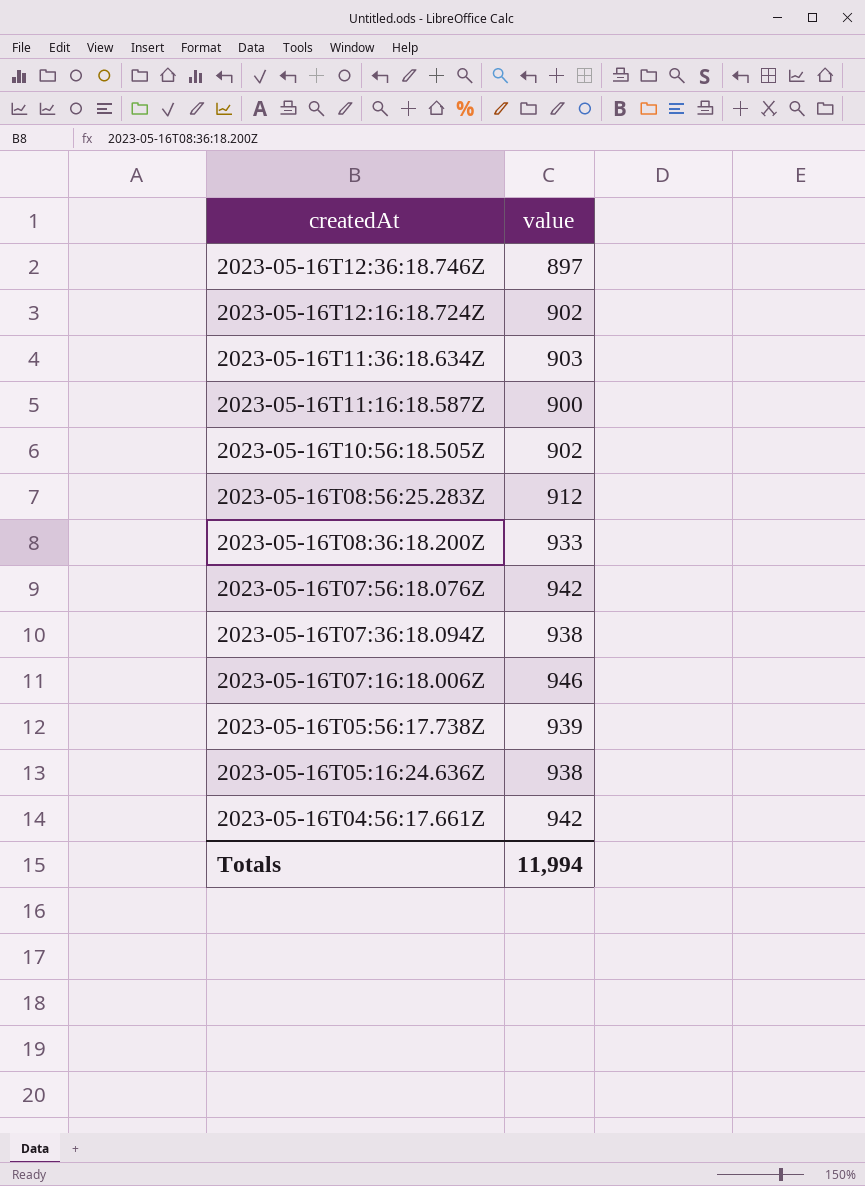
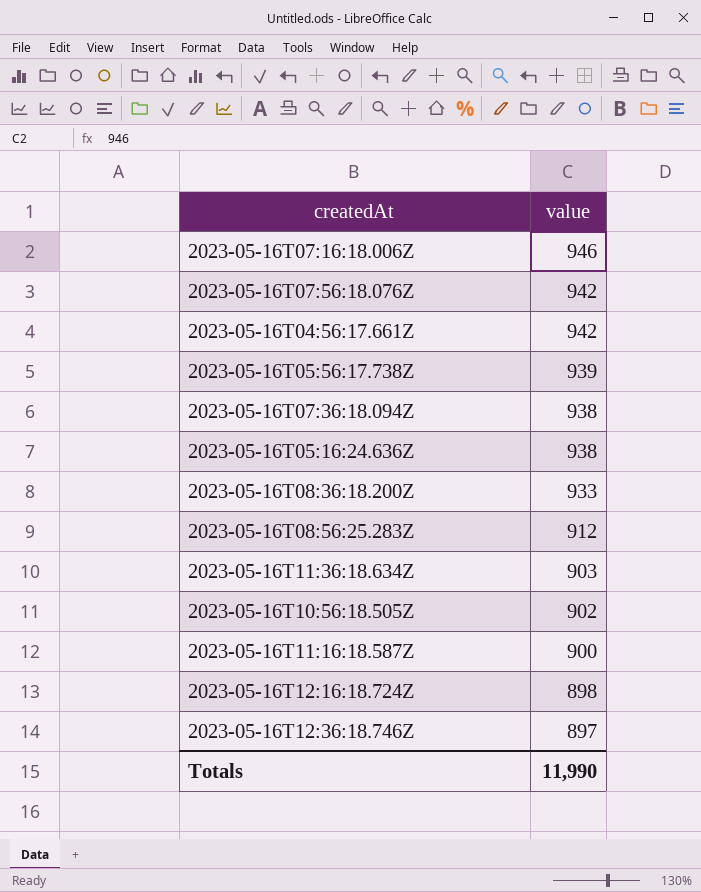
row order: createdAt descending -> value descending
2023-05-16T12:16:18.724Z | value: 902 -> 898
Totals | value: 11,994 -> 11,990

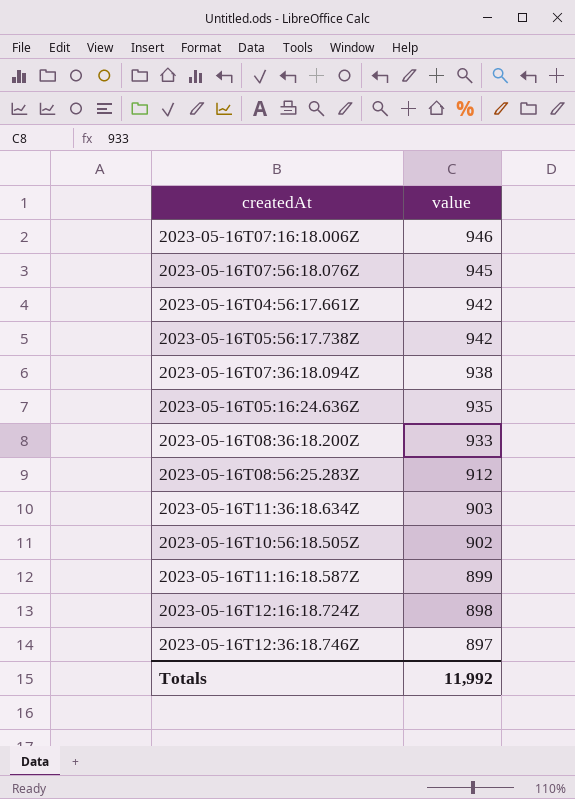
2023-05-16T07:56:18.076Z | value: 942 -> 945
2023-05-16T05:56:17.738Z | value: 939 -> 942
2023-05-16T05:16:24.636Z | value: 938 -> 935
2023-05-16T11:16:18.587Z | value: 900 -> 899
Totals | value: 11,990 -> 11,992

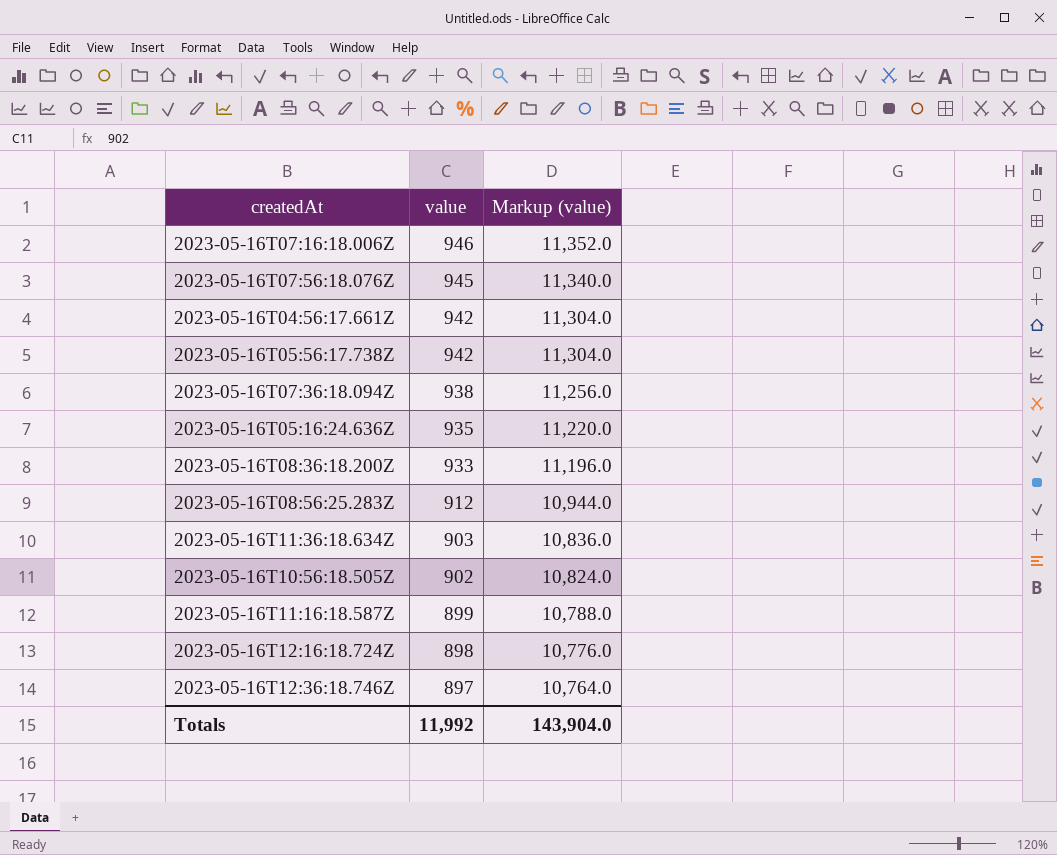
column Markup (value) | formula: none -> [value] * 12

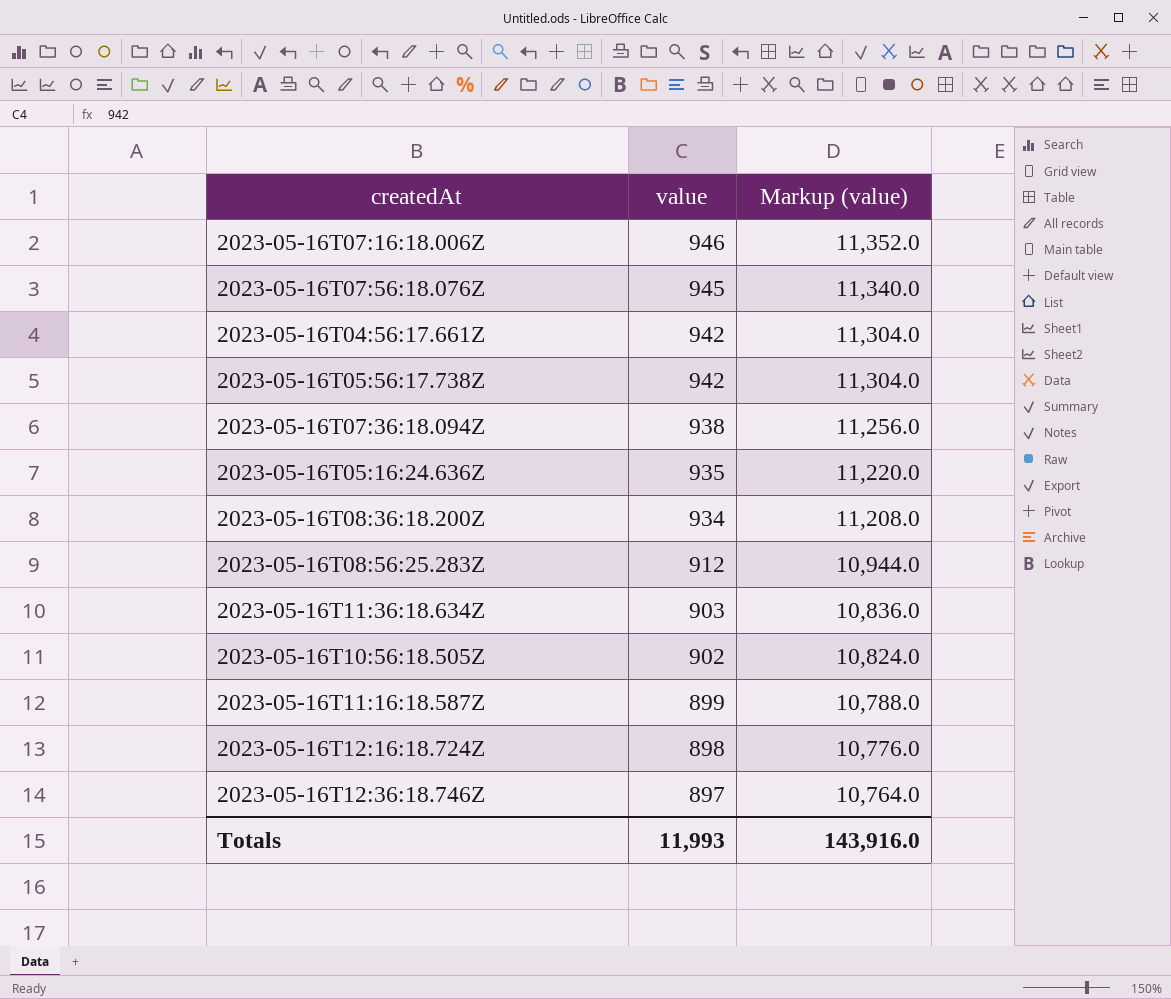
2023-05-16T08:36:18.200Z | value: 933 -> 934
2023-05-16T08:36:18.200Z | Markup (value): 11,196.0 -> 11,208.0
Totals | value: 11,992 -> 11,993
Totals | Markup (value): 143,904.0 -> 143,916.0

